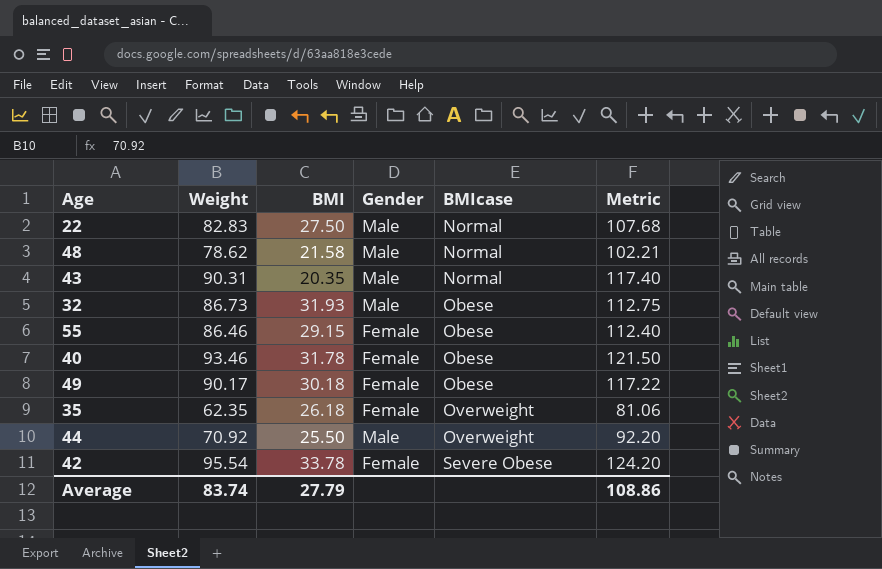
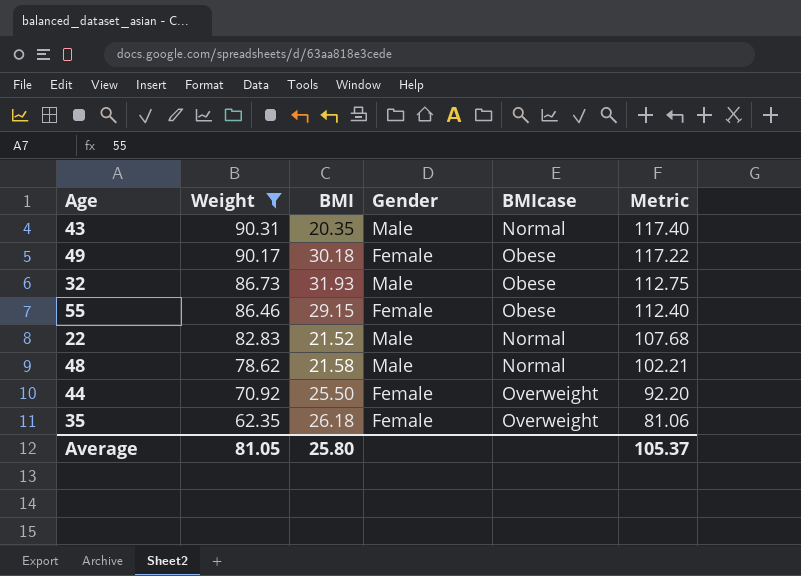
filter: none -> Weight <= 90.31
row order: BMIcase ascending -> Weight descending
22 | BMI: 27.50 -> 21.52
44 | Gender: Male -> Female
Average | Weight: 83.74 -> 81.05
Average | BMI: 27.79 -> 25.80
Average | Metric: 108.86 -> 105.37

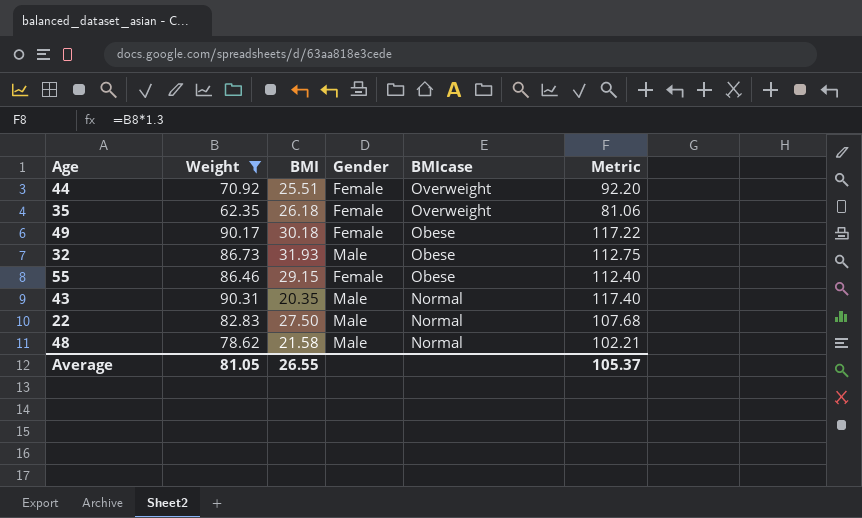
row order: Weight descending -> BMIcase descending
44 | BMI: 25.50 -> 25.51
22 | BMI: 21.52 -> 27.50
Average | BMI: 25.80 -> 26.55

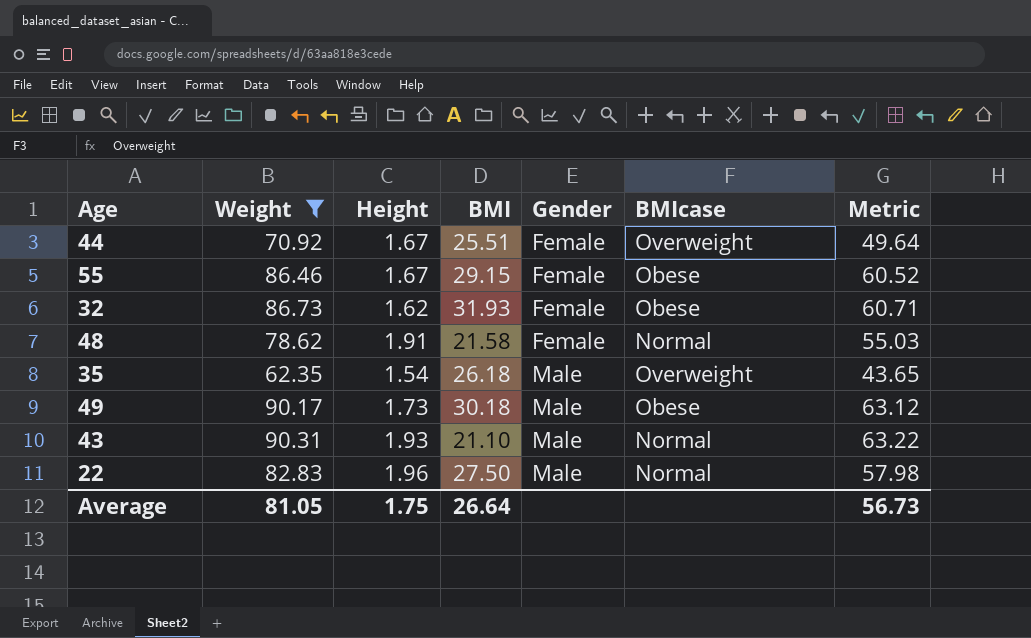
row order: BMIcase descending -> Gender ascending
column Height | position: none -> 3
column Metric | formula: [Weight] * 1.3 -> [Weight] * 0.7
32 | Gender: Male -> Female
48 | Gender: Male -> Female
35 | Gender: Female -> Male
49 | Gender: Female -> Male
43 | BMI: 20.35 -> 21.10
Average | BMI: 26.55 -> 26.64
Average | Metric: 105.37 -> 56.73

